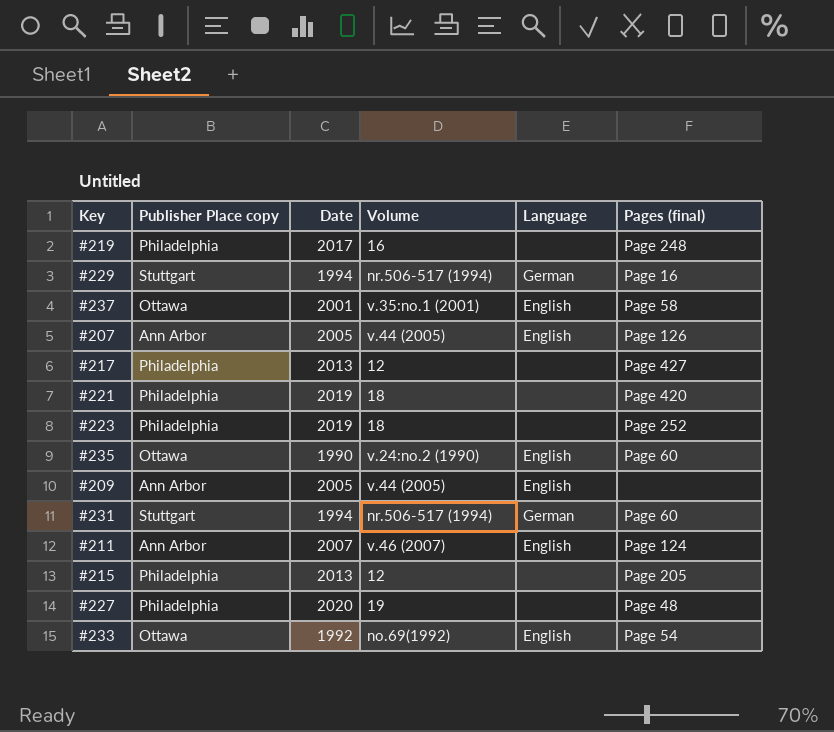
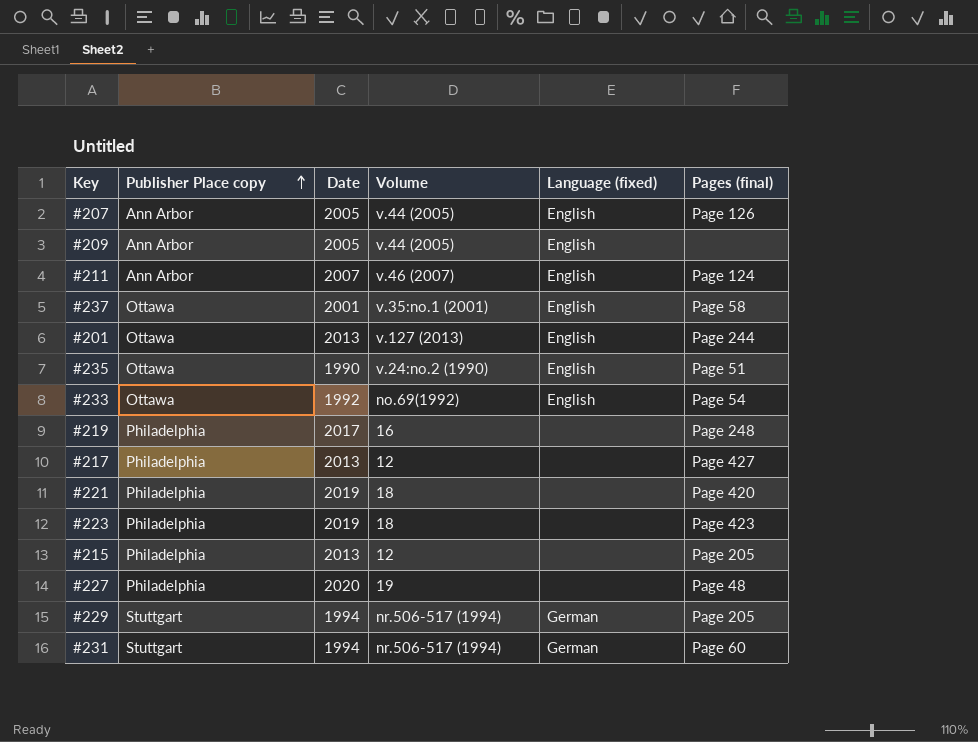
row order: none -> Publisher Place copy ascending
column name: Language -> Language (fixed)
row #201: none -> Ottawa | 2013 | v.127 (2013) | English | Page 244
#235 | Pages (final): Page 60 -> Page 51
#223 | Pages (final): Page 252 -> Page 423
#229 | Pages (final): Page 16 -> Page 205

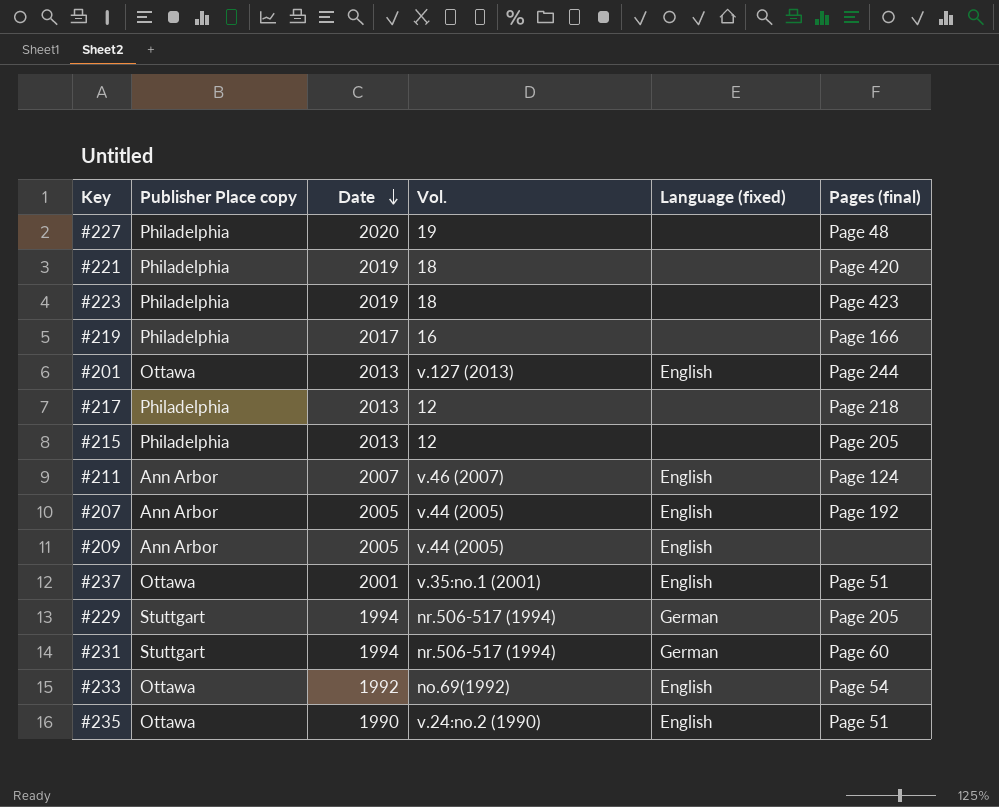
row order: Publisher Place copy ascending -> Date descending
column name: Volume -> Vol.
#219 | Pages (final): Page 248 -> Page 166
#217 | Pages (final): Page 427 -> Page 218
#207 | Pages (final): Page 126 -> Page 192
#237 | Pages (final): Page 58 -> Page 51

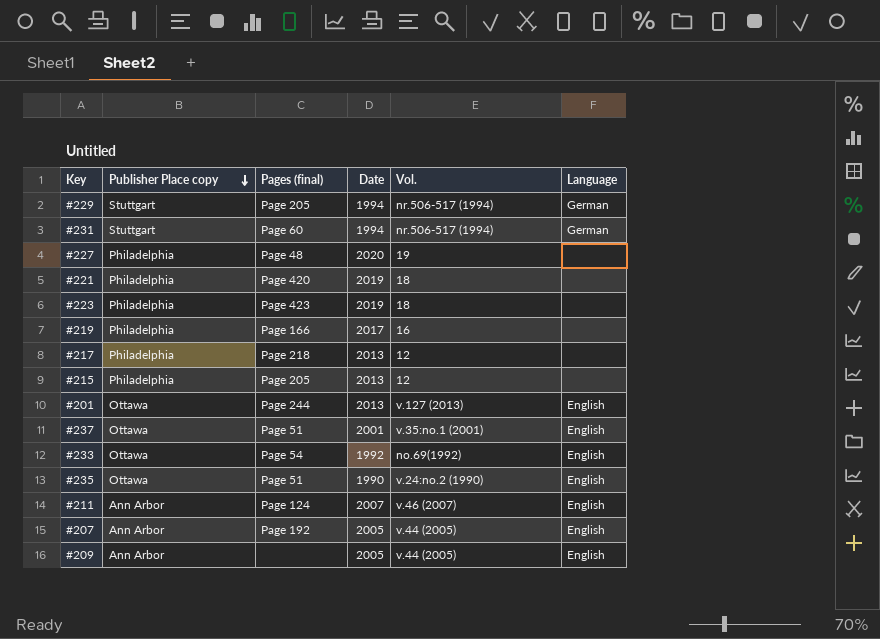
row order: Date descending -> Publisher Place copy descending
column Pages (final) | position: 6 -> 3
column name: Language (fixed) -> Language

